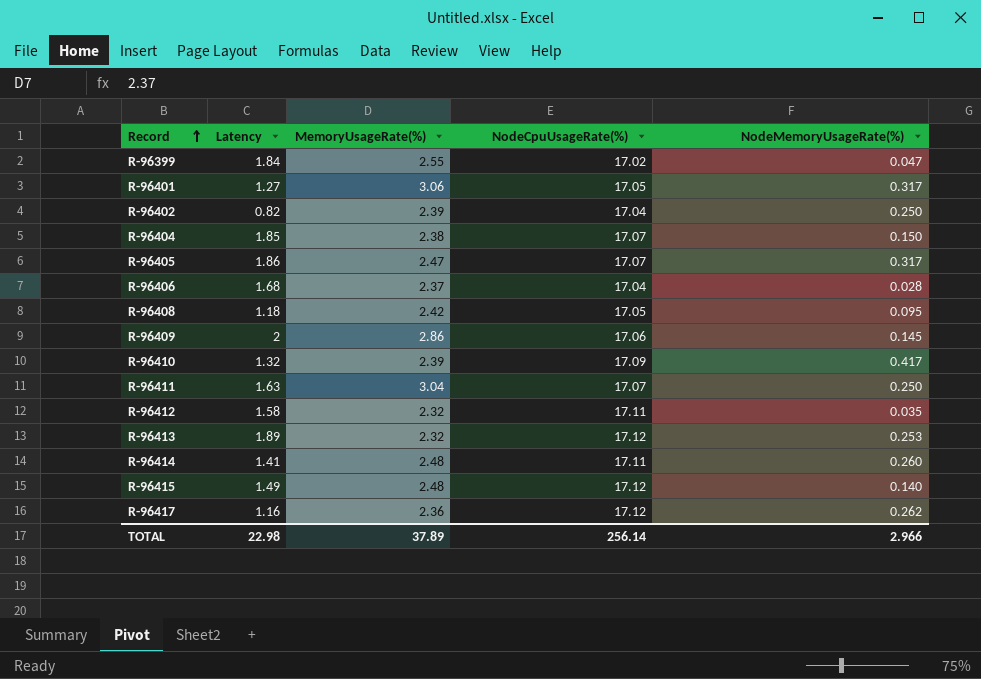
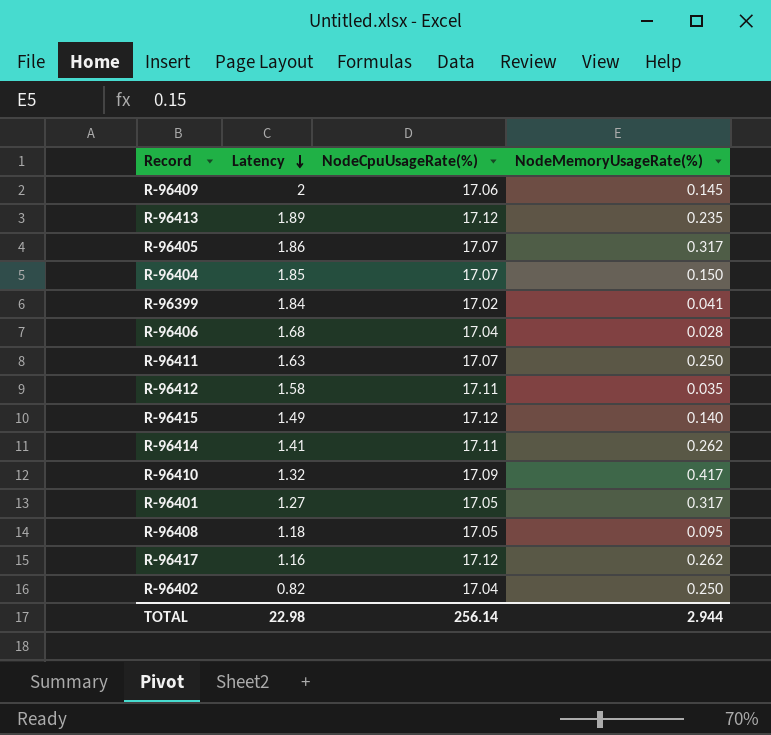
row order: Record ascending -> Latency descending
column MemoryUsageRate(%) | position: 3 -> none
R-96413 | NodeMemoryUsageRate(%): 0.253 -> 0.235
R-96399 | NodeMemoryUsageRate(%): 0.047 -> 0.041
R-96414 | NodeMemoryUsageRate(%): 0.260 -> 0.262
TOTAL | NodeMemoryUsageRate(%): 2.966 -> 2.944

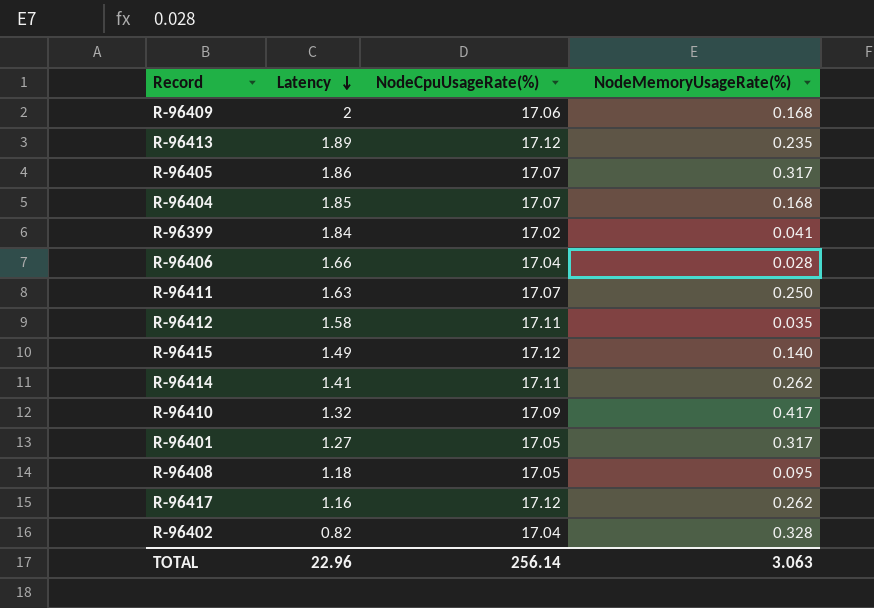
R-96409 | NodeMemoryUsageRate(%): 0.145 -> 0.168
R-96404 | NodeMemoryUsageRate(%): 0.150 -> 0.168
R-96406 | Latency: 1.68 -> 1.66
R-96402 | NodeMemoryUsageRate(%): 0.250 -> 0.328
TOTAL | Latency: 22.98 -> 22.96
TOTAL | NodeMemoryUsageRate(%): 2.944 -> 3.063

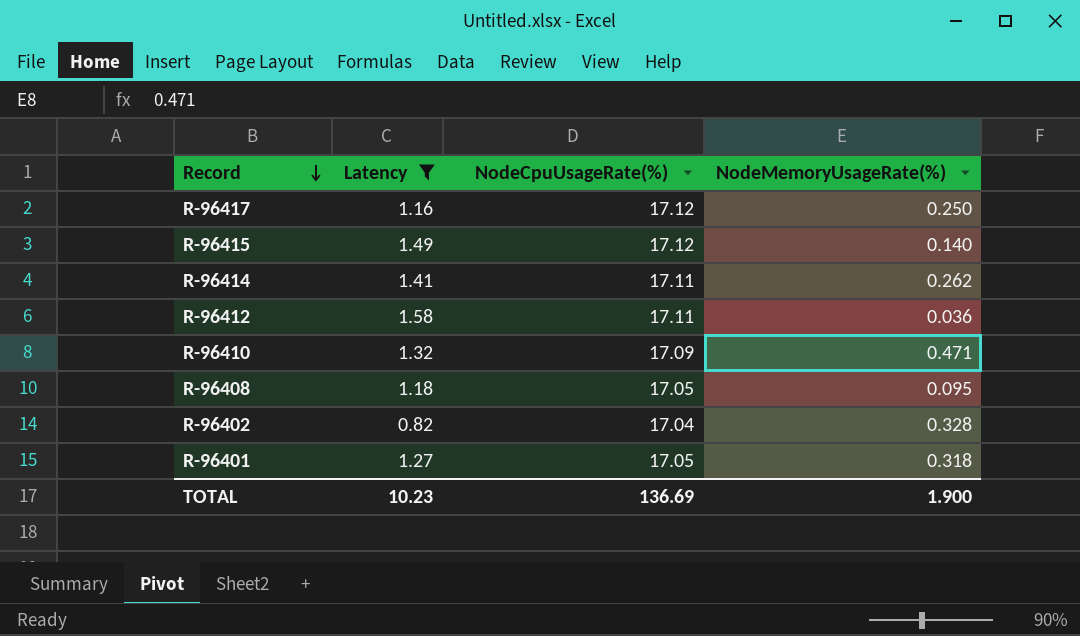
filter: none -> Latency <= 1.58
row order: Latency descending -> Record descending
R-96417 | NodeMemoryUsageRate(%): 0.262 -> 0.250
R-96412 | NodeMemoryUsageRate(%): 0.035 -> 0.036
R-96410 | NodeMemoryUsageRate(%): 0.417 -> 0.471
R-96401 | NodeMemoryUsageRate(%): 0.317 -> 0.318
TOTAL | Latency: 22.96 -> 10.23
TOTAL | NodeCpuUsageRate(%): 256.14 -> 136.69
TOTAL | NodeMemoryUsageRate(%): 3.063 -> 1.900

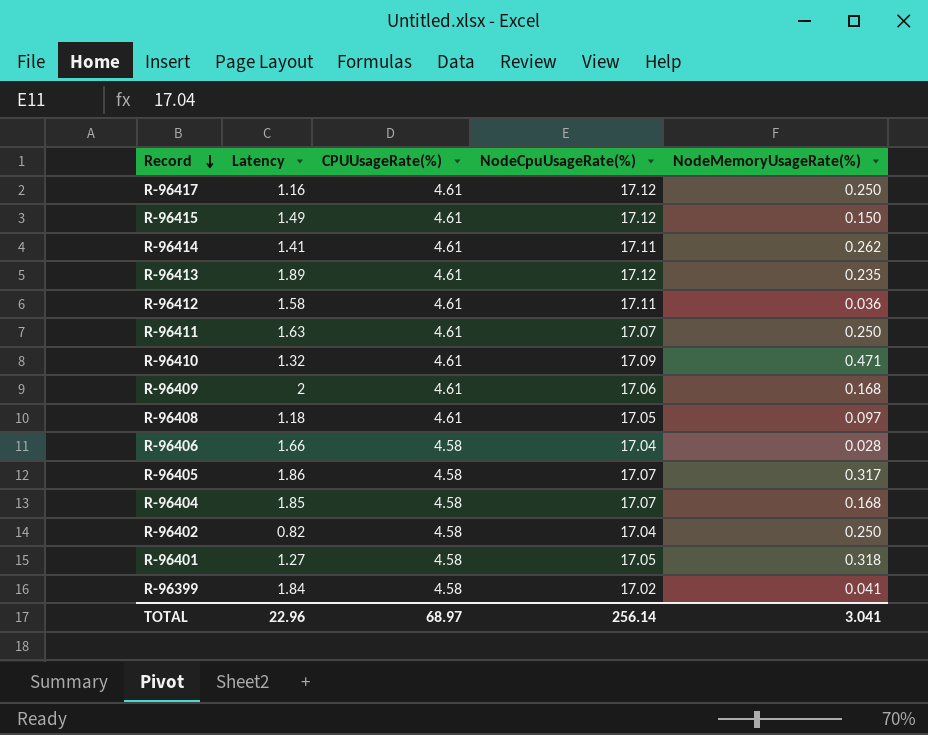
filter: Latency <= 1.58 -> none
column CPUUsageRate(%) | position: none -> 3
R-96415 | NodeMemoryUsageRate(%): 0.140 -> 0.150
R-96408 | NodeMemoryUsageRate(%): 0.095 -> 0.097
R-96402 | NodeMemoryUsageRate(%): 0.328 -> 0.250
TOTAL | Latency: 10.23 -> 22.96
TOTAL | NodeCpuUsageRate(%): 136.69 -> 256.14
TOTAL | NodeMemoryUsageRate(%): 1.900 -> 3.041

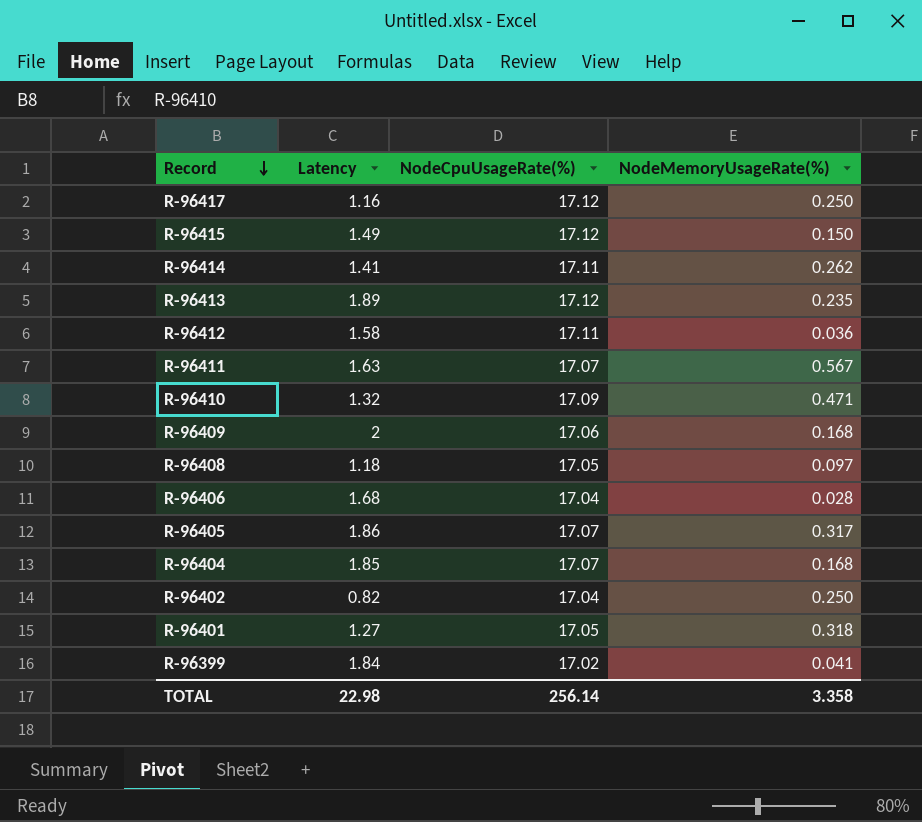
column CPUUsageRate(%) | position: 3 -> none
R-96411 | NodeMemoryUsageRate(%): 0.250 -> 0.567
R-96406 | Latency: 1.66 -> 1.68
TOTAL | Latency: 22.96 -> 22.98
TOTAL | NodeMemoryUsageRate(%): 3.041 -> 3.358

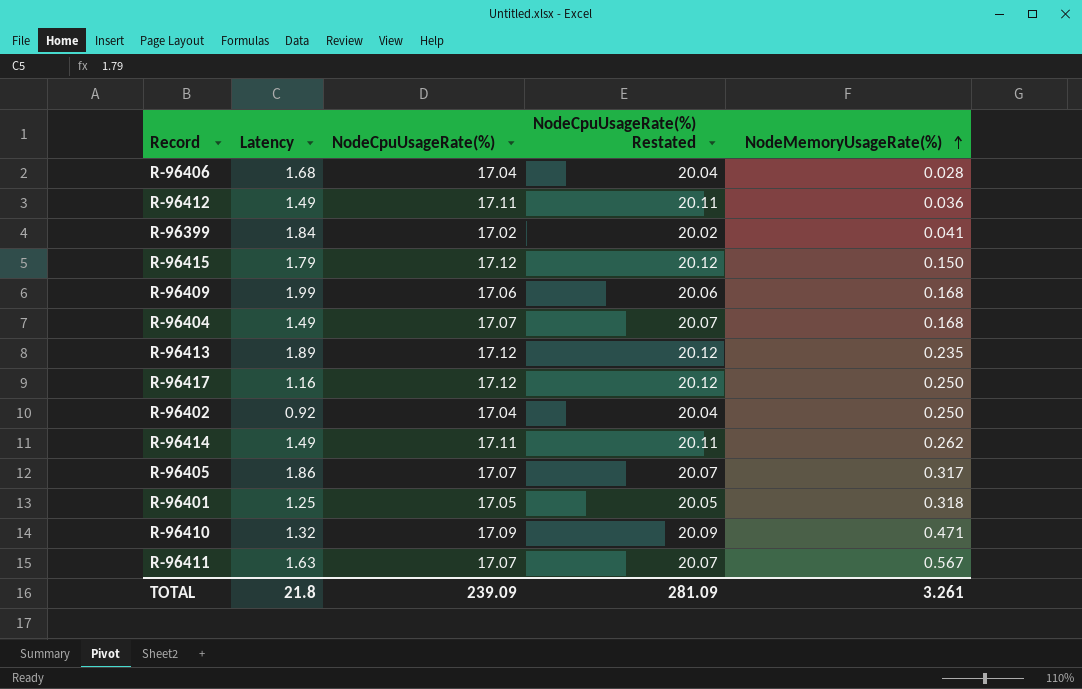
row order: Record descending -> NodeMemoryUsageRate(%) ascending
column NodeCpuUsageRate(%) Restated | formula: none -> [NodeCpuUsageRate(%)] + 3
row R-96408: 1.18 | 17.05 | 0.097 -> none
R-96412 | Latency: 1.58 -> 1.49
R-96415 | Latency: 1.49 -> 1.79
R-96409 | Latency: 2 -> 1.99
R-96404 | Latency: 1.85 -> 1.49
R-96402 | Latency: 0.82 -> 0.92
R-96414 | Latency: 1.41 -> 1.49
R-96401 | Latency: 1.27 -> 1.25
TOTAL | Latency: 22.98 -> 21.8
TOTAL | NodeCpuUsageRate(%): 256.14 -> 239.09
TOTAL | NodeMemoryUsageRate(%): 3.358 -> 3.261

